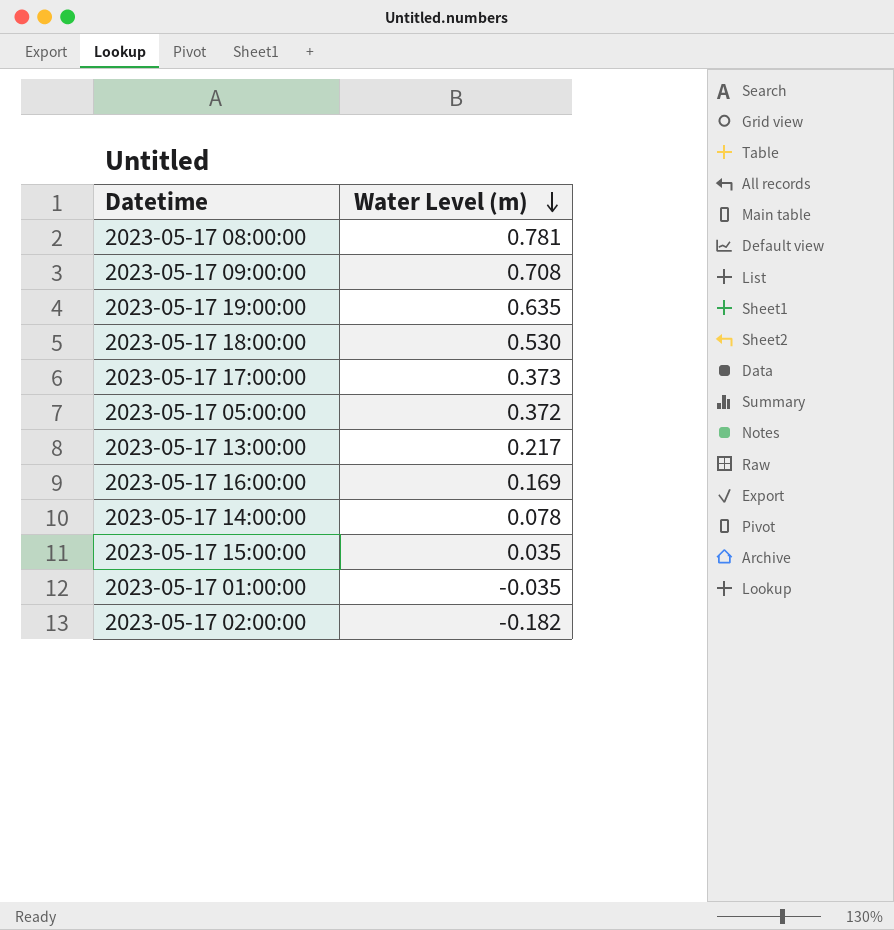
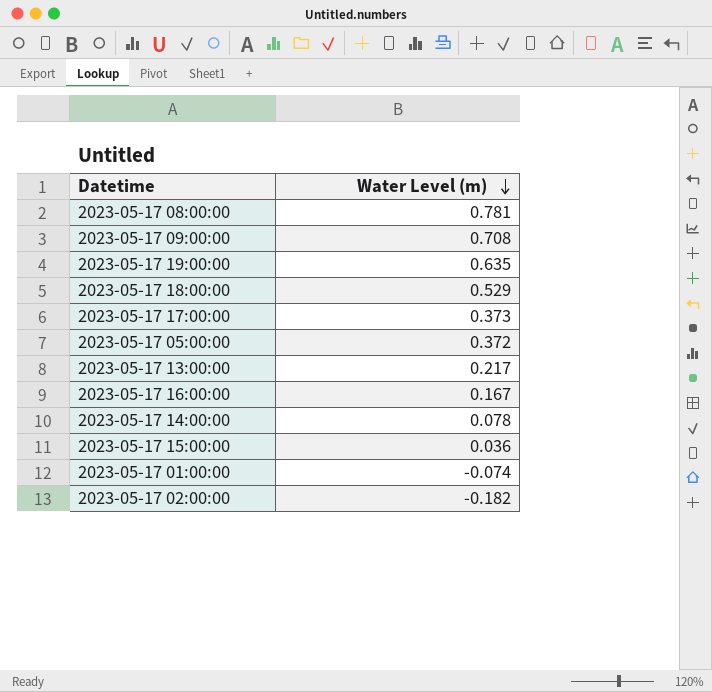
2023-05-17 18:00:00 | Water Level (m): 0.530 -> 0.529
2023-05-17 16:00:00 | Water Level (m): 0.169 -> 0.167
2023-05-17 15:00:00 | Water Level (m): 0.035 -> 0.036
2023-05-17 01:00:00 | Water Level (m): -0.035 -> -0.074

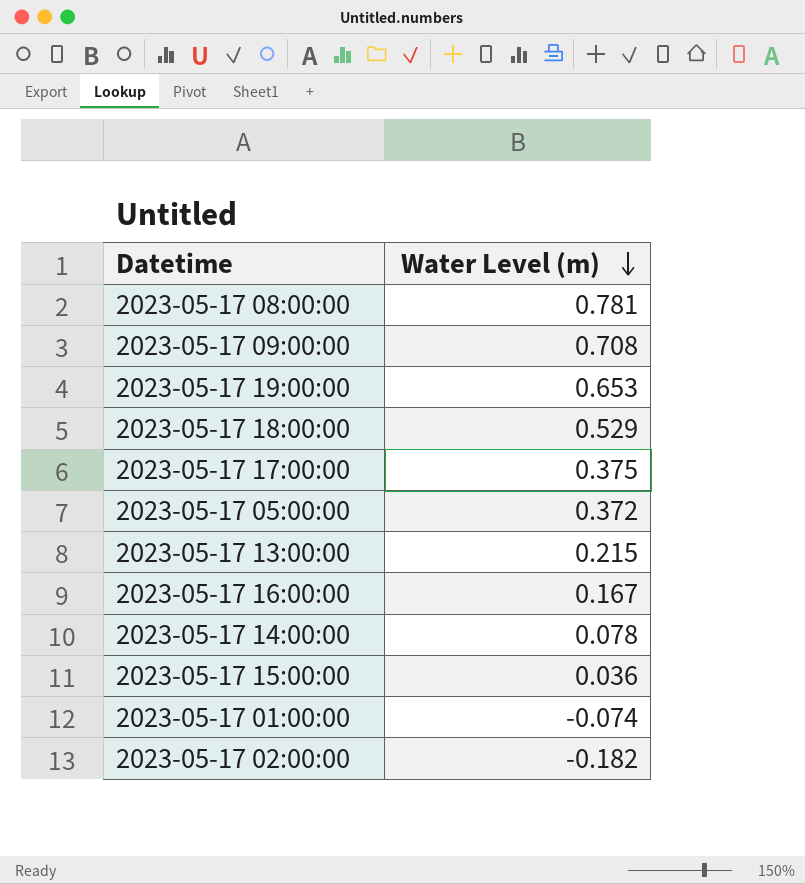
2023-05-17 19:00:00 | Water Level (m): 0.635 -> 0.653
2023-05-17 17:00:00 | Water Level (m): 0.373 -> 0.375
2023-05-17 13:00:00 | Water Level (m): 0.217 -> 0.215

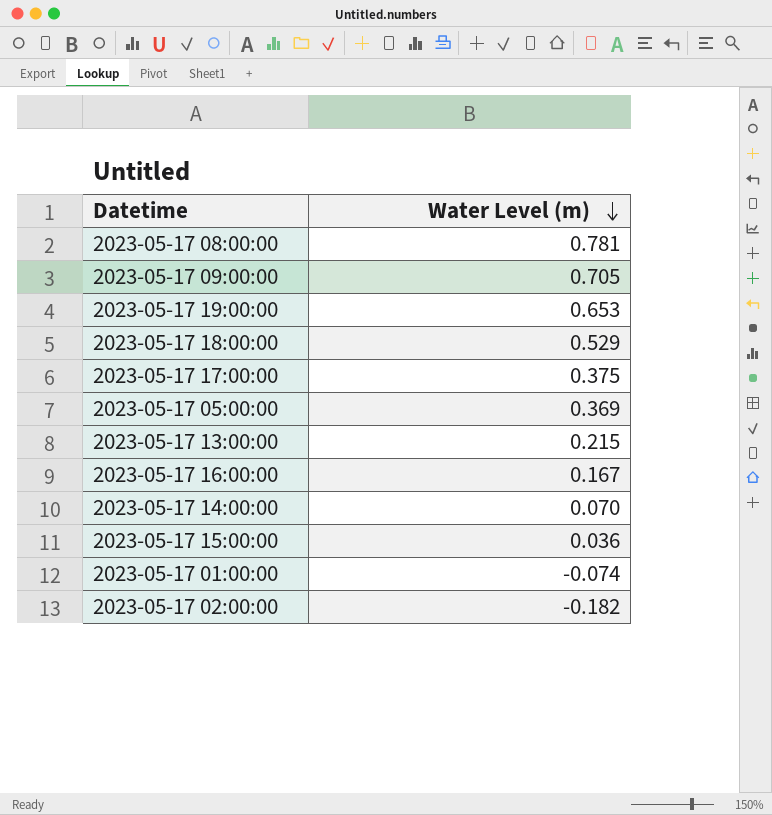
2023-05-17 09:00:00 | Water Level (m): 0.708 -> 0.705
2023-05-17 05:00:00 | Water Level (m): 0.372 -> 0.369
2023-05-17 14:00:00 | Water Level (m): 0.078 -> 0.070

